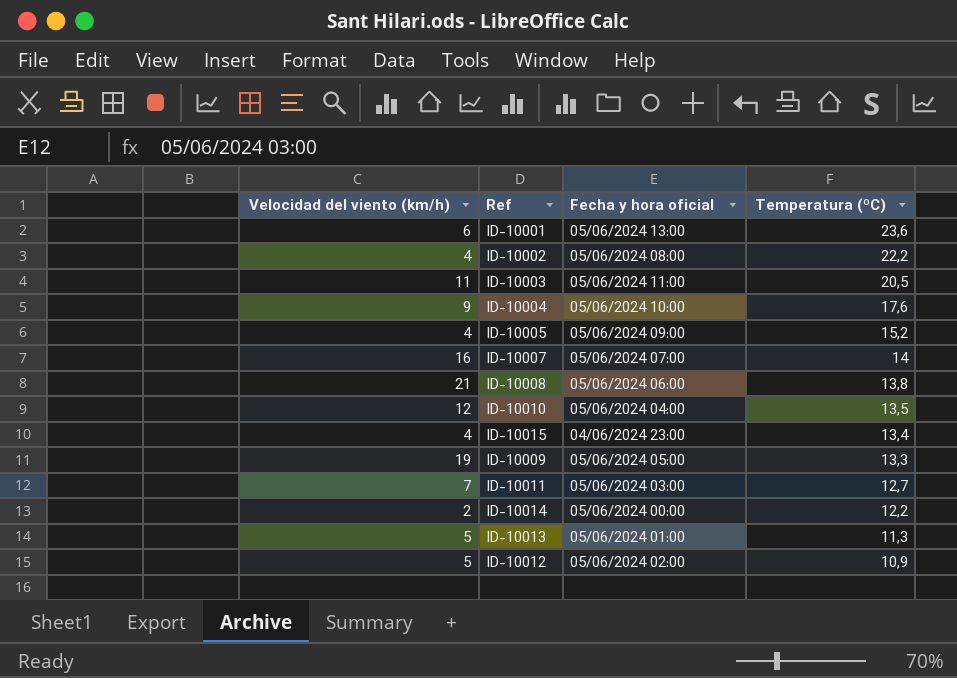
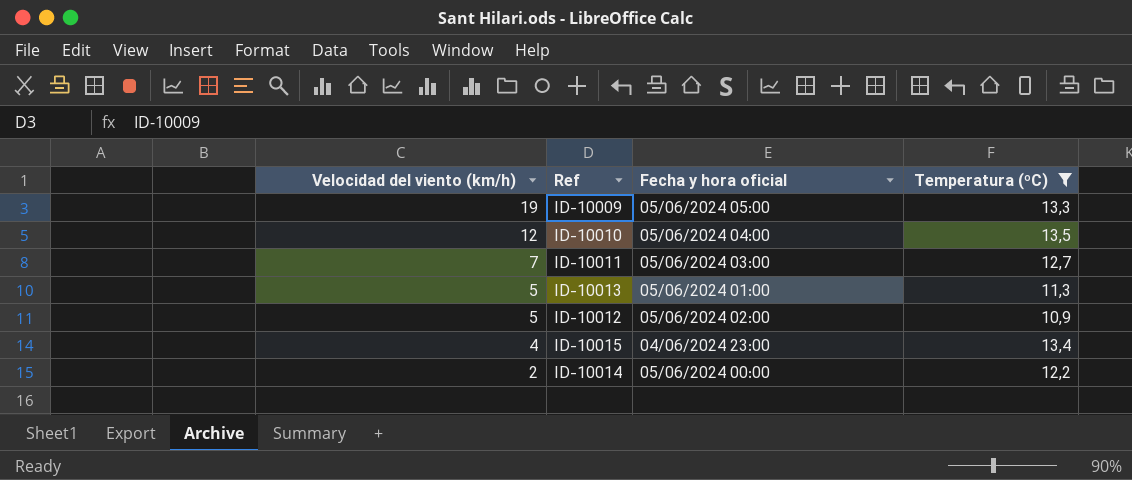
filter: none -> Temperatura (ºC) <= 13,5
row order: Temperatura (ºC) descending -> Velocidad del viento (km/h) descending

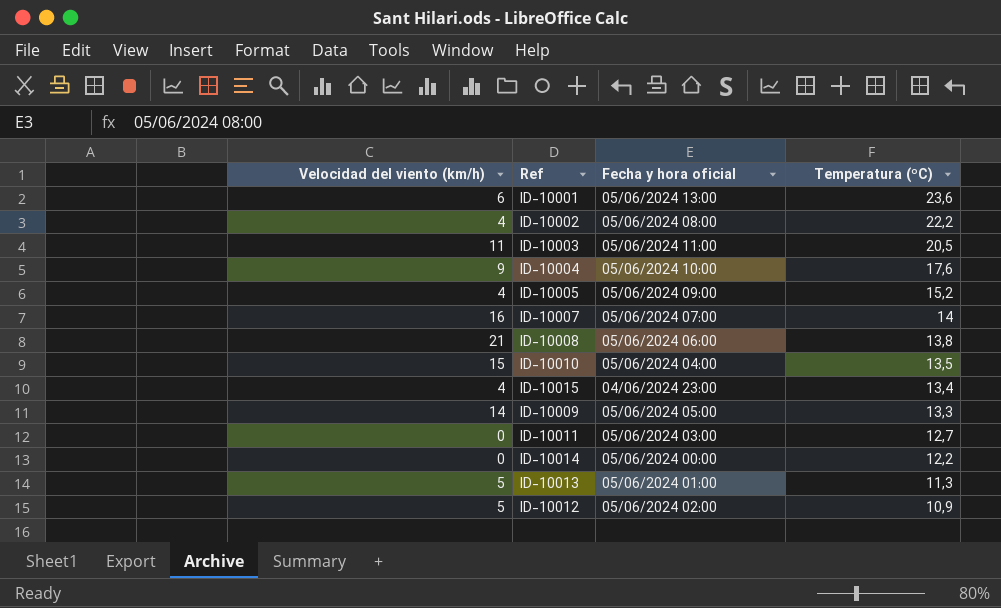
filter: Temperatura (ºC) <= 13,5 -> none
row order: Velocidad del viento (km/h) descending -> Temperatura (ºC) descending
ID-10010 | Velocidad del viento (km/h): 12 -> 15
ID-10009 | Velocidad del viento (km/h): 19 -> 14
ID-10011 | Velocidad del viento (km/h): 7 -> 0
ID-10014 | Velocidad del viento (km/h): 2 -> 0

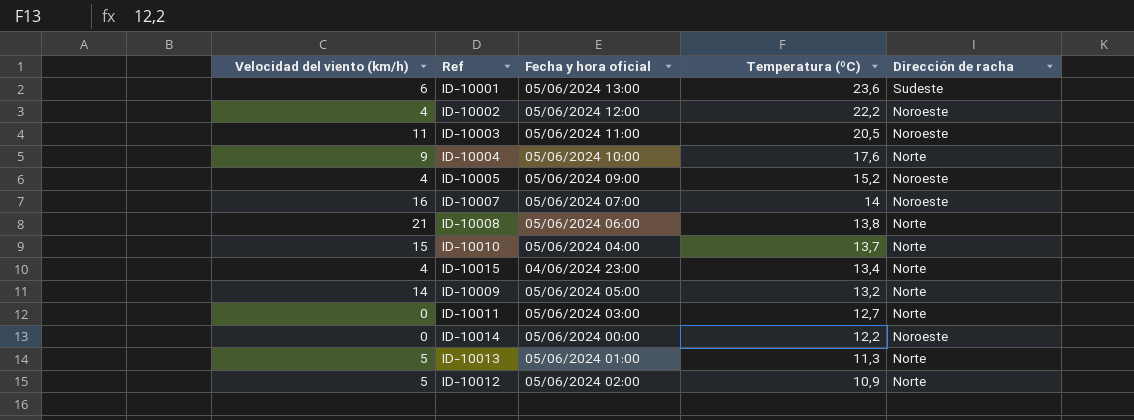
column Dirección de racha | position: none -> 5
ID-10002 | Fecha y hora oficial: 05/06/2024 08:00 -> 05/06/2024 12:00
ID-10010 | Temperatura (ºC): 13,5 -> 13,7
ID-10009 | Temperatura (ºC): 13,3 -> 13,2

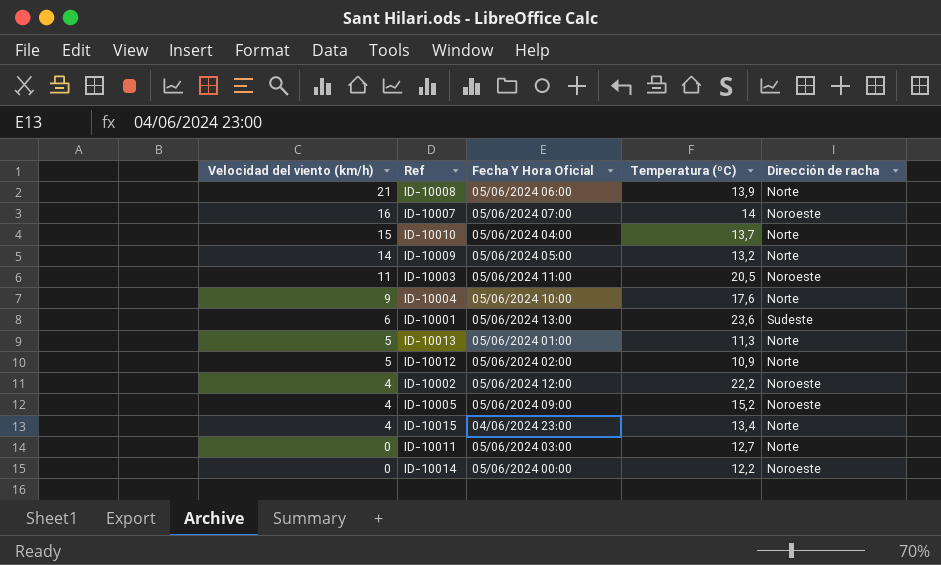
row order: Temperatura (ºC) descending -> Velocidad del viento (km/h) descending
column name: Fecha y hora oficial -> Fecha Y Hora Oficial
ID-10008 | Temperatura (ºC): 13,8 -> 13,9

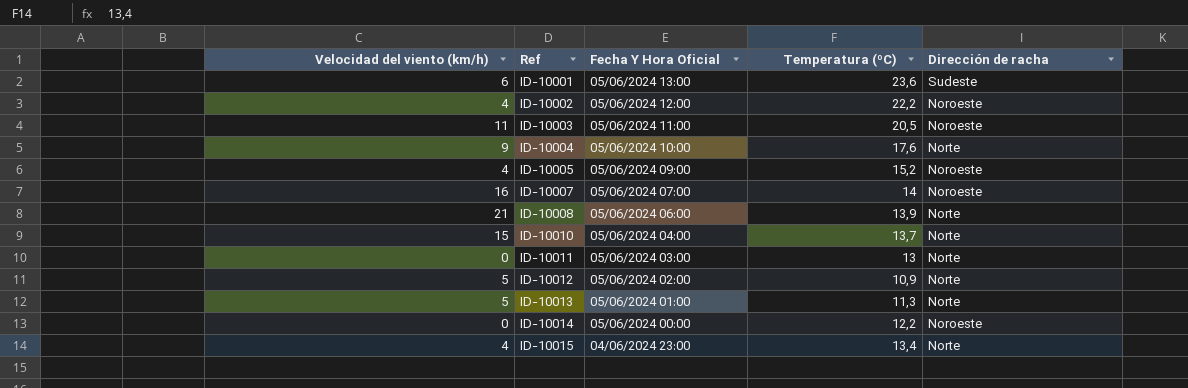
row order: Velocidad del viento (km/h) descending -> Ref ascending
row ID-10009: 14 | 05/06/2024 05:00 | 13,2 | Norte -> none
ID-10011 | Temperatura (ºC): 12,7 -> 13

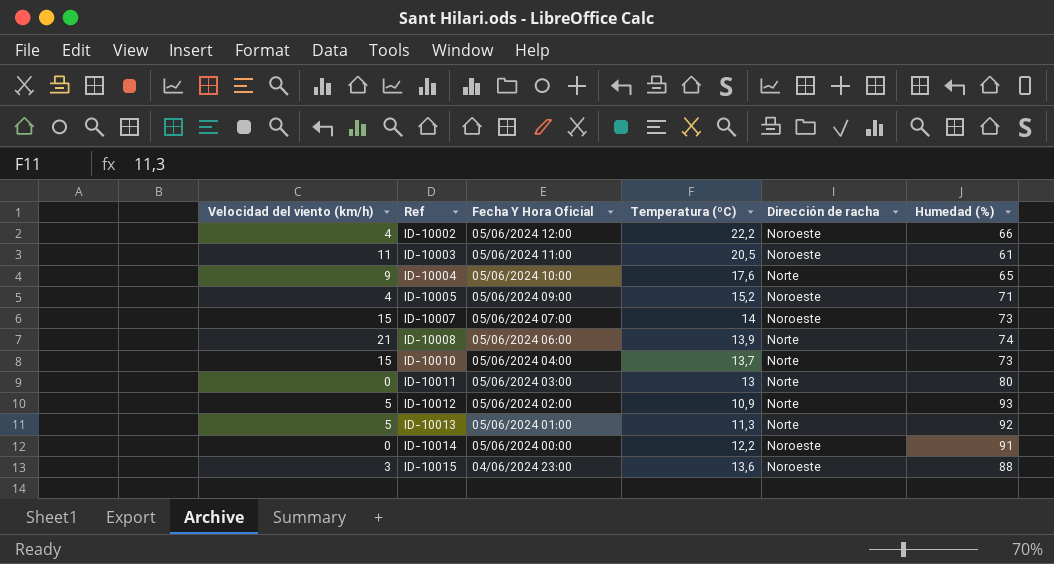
column Humedad (%) | position: none -> 6
row ID-10001: 6 | 05/06/2024 13:00 | 23,6 | Sudeste -> none
ID-10007 | Velocidad del viento (km/h): 16 -> 15
ID-10015 | Velocidad del viento (km/h): 4 -> 3
ID-10015 | Temperatura (ºC): 13,4 -> 13,6
ID-10015 | Dirección de racha: Norte -> Noroeste

